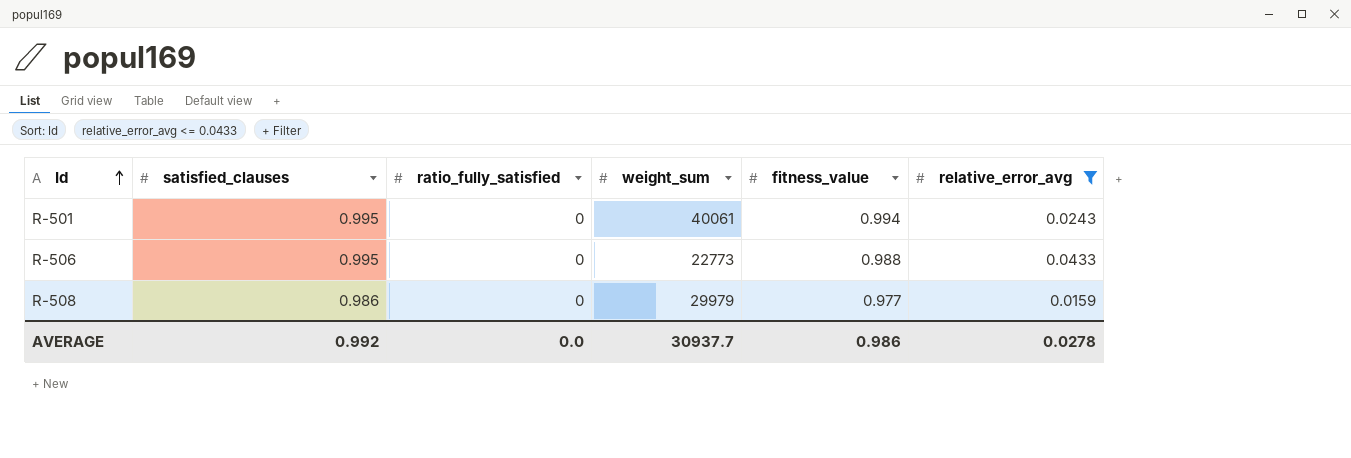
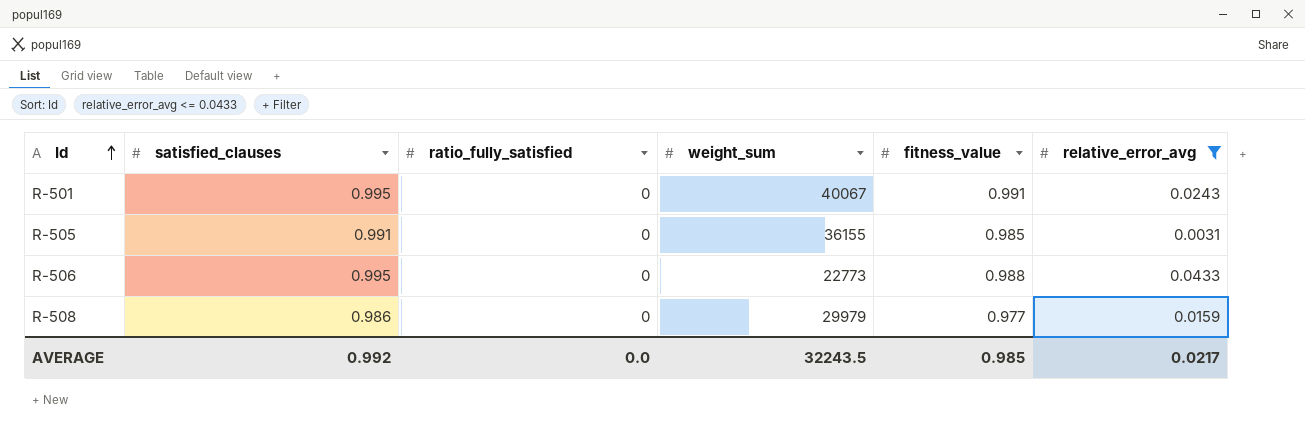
R-501 | weight_sum: 40061 -> 40067
R-501 | fitness_value: 0.994 -> 0.991
row R-505: none -> 0.991 | 0 | 36155 | 0.985 | 0.0031
AVERAGE | weight_sum: 30937.7 -> 32243.5
AVERAGE | fitness_value: 0.986 -> 0.985
AVERAGE | relative_error_avg: 0.0278 -> 0.0217

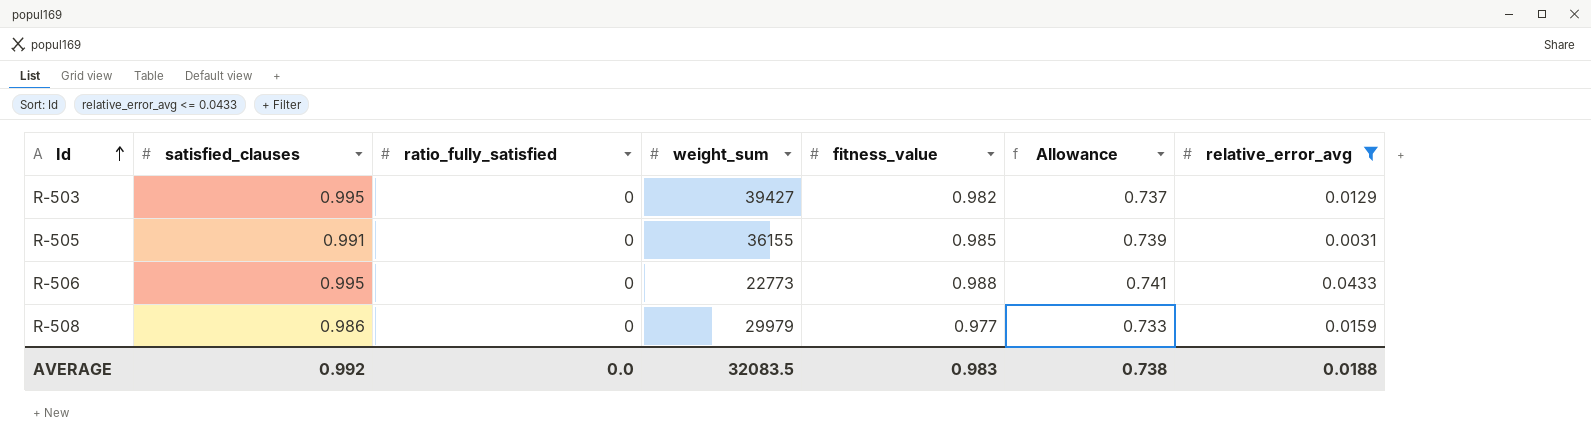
column Allowance | formula: none -> [fitness_value] * 0.75
row R-501: 0.995 | 0 | 40067 | 0.991 | 0.0243 -> none
row R-503: none -> 0.995 | 0 | 39427 | 0.982 | 0.737 | 0.0129
AVERAGE | weight_sum: 32243.5 -> 32083.5
AVERAGE | fitness_value: 0.985 -> 0.983
AVERAGE | relative_error_avg: 0.0217 -> 0.0188

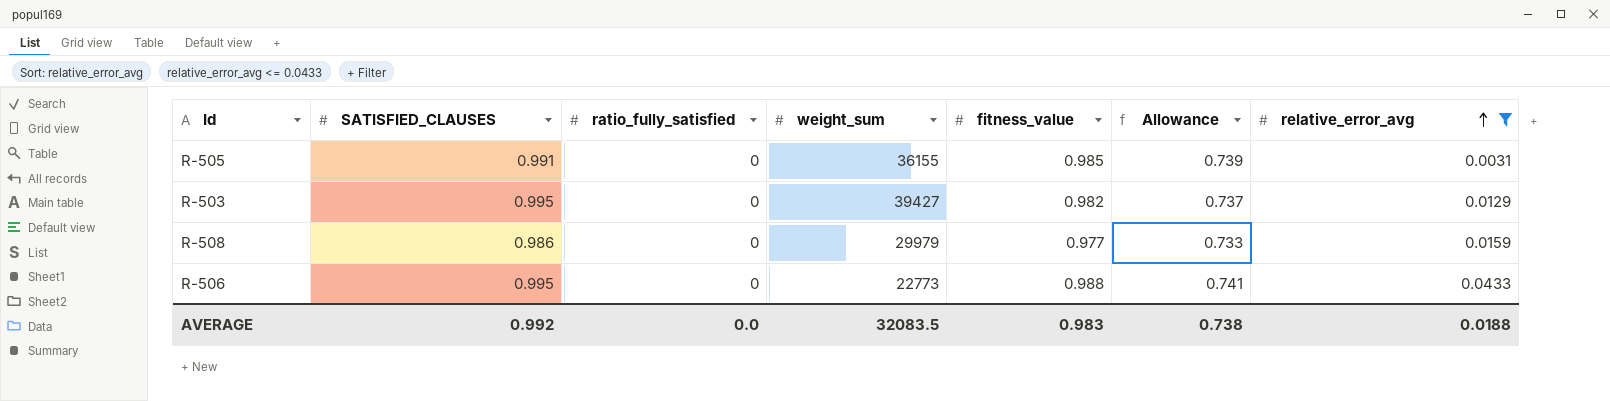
row order: Id ascending -> relative_error_avg ascending
column name: satisfied_clauses -> SATISFIED_CLAUSES

